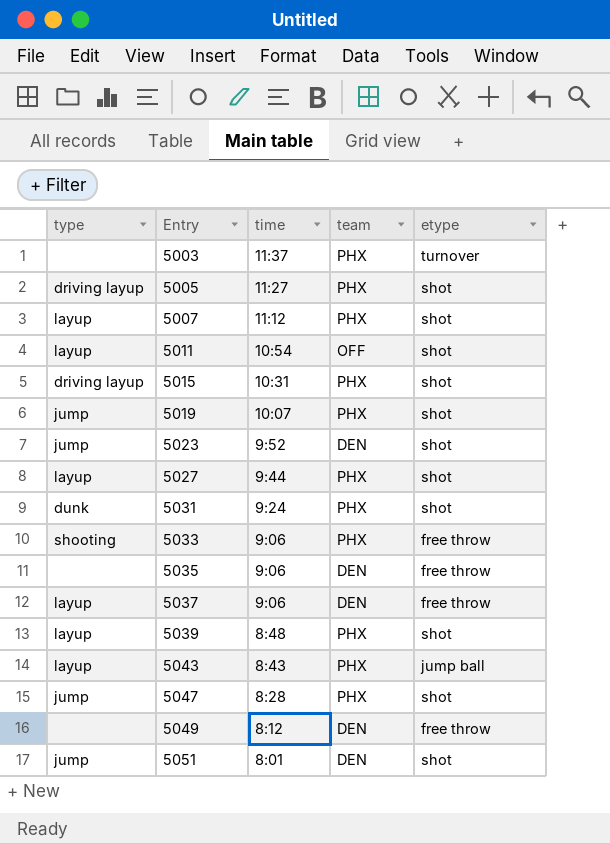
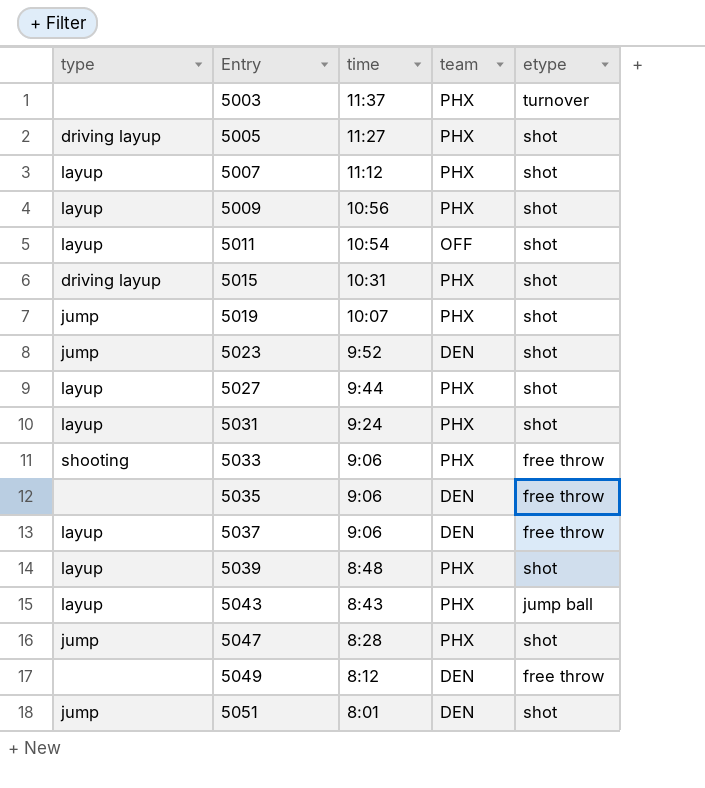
row 5009: none -> layup | 10:56 | PHX | shot
5031 | type: dunk -> layup

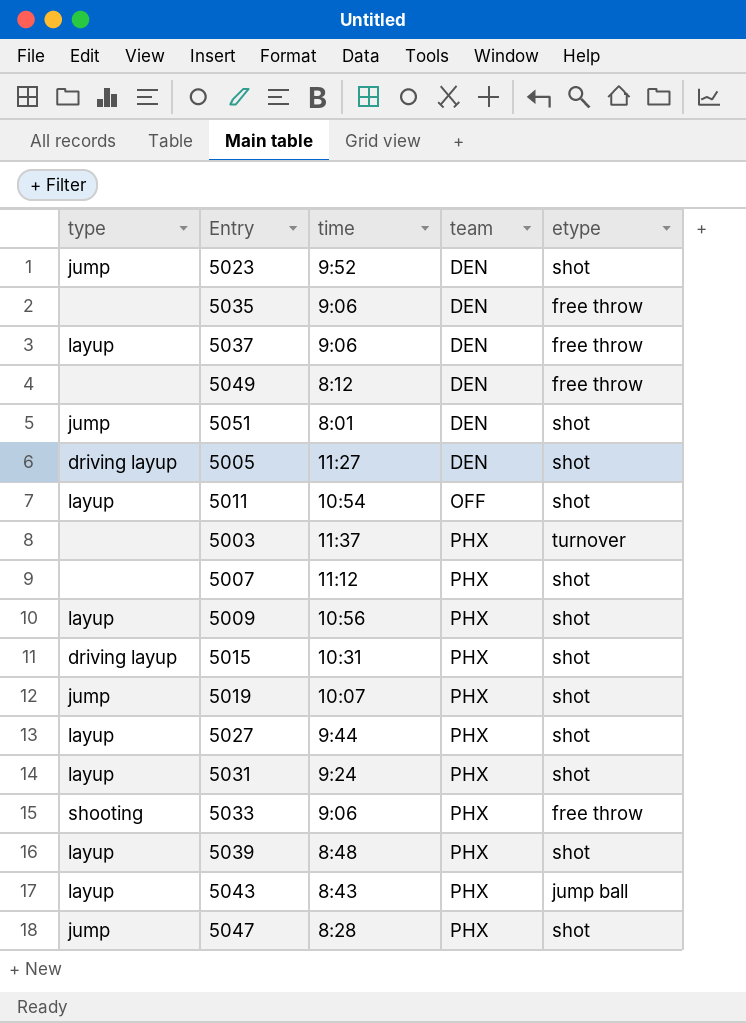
row order: Entry ascending -> team ascending
5005 | team: PHX -> DEN
5007 | type: layup -> none

